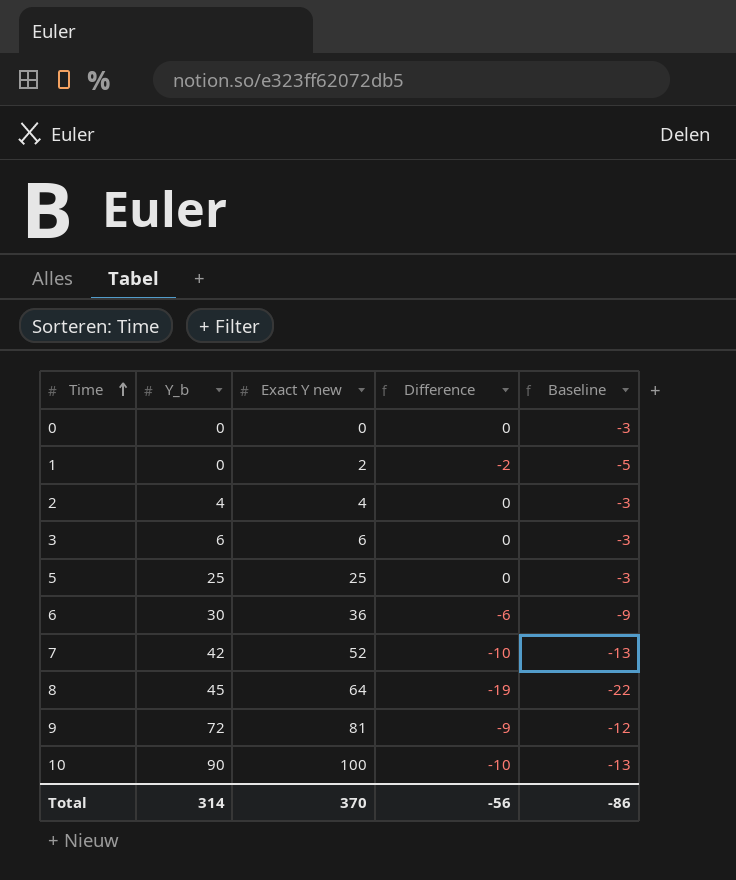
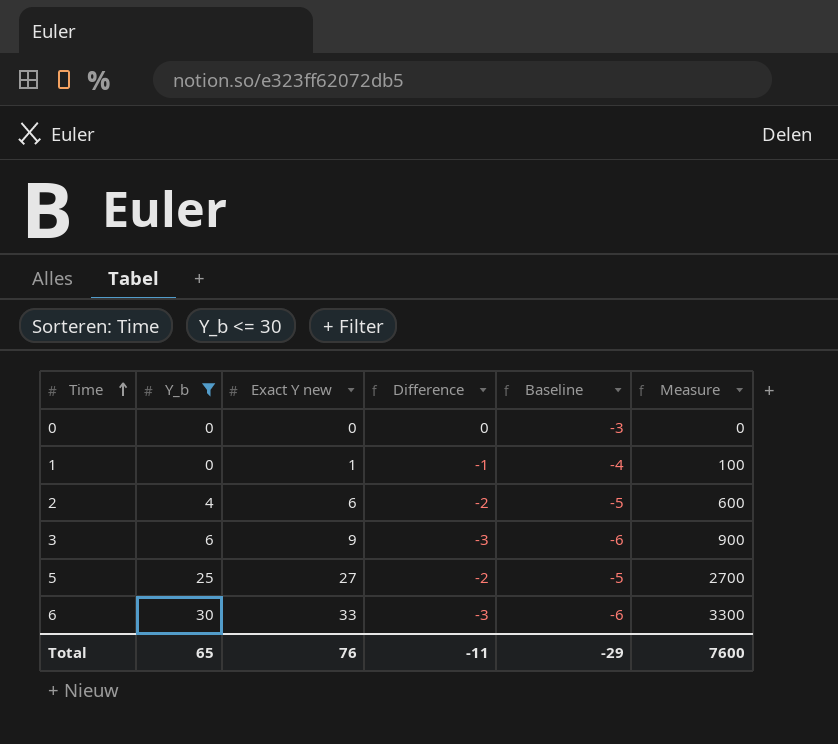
filter: none -> Y_b <= 30
column Measure | formula: none -> [Exact Y new] * 100
1 | Exact Y new: 2 -> 1
1 | Difference: -2 -> -1
1 | Baseline: -5 -> -4
2 | Exact Y new: 4 -> 6
2 | Difference: 0 -> -2
2 | Baseline: -3 -> -5
3 | Exact Y new: 6 -> 9
3 | Difference: 0 -> -3
3 | Baseline: -3 -> -6
5 | Exact Y new: 25 -> 27
5 | Difference: 0 -> -2
5 | Baseline: -3 -> -5
6 | Exact Y new: 36 -> 33
6 | Difference: -6 -> -3
6 | Baseline: -9 -> -6
Total | Y_b: 314 -> 65
Total | Exact Y new: 370 -> 76
Total | Difference: -56 -> -11
Total | Baseline: -86 -> -29

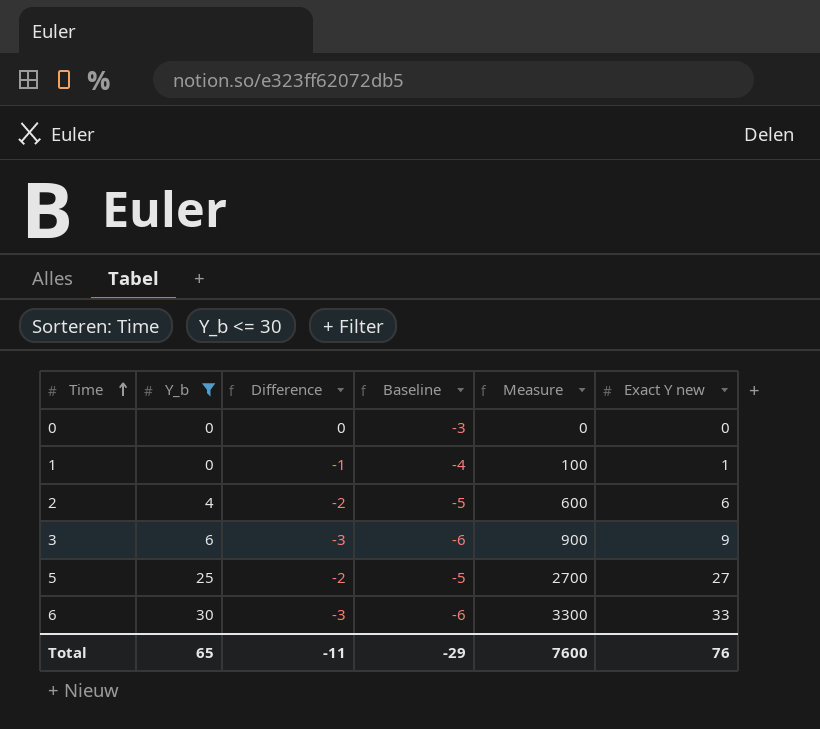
column Exact Y new | position: 3 -> 6

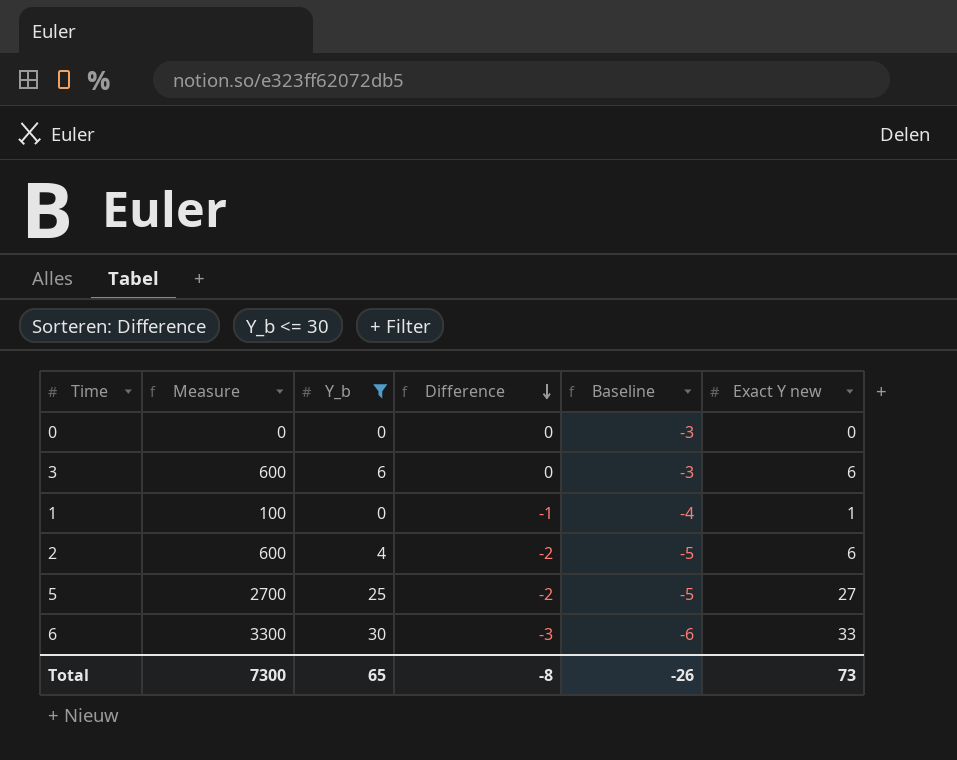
row order: Time ascending -> Difference descending
column Measure | position: 5 -> 2
3 | Measure: 900 -> 600
3 | Difference: -3 -> 0
3 | Baseline: -6 -> -3
3 | Exact Y new: 9 -> 6
Total | Measure: 7600 -> 7300
Total | Difference: -11 -> -8
Total | Baseline: -29 -> -26
Total | Exact Y new: 76 -> 73

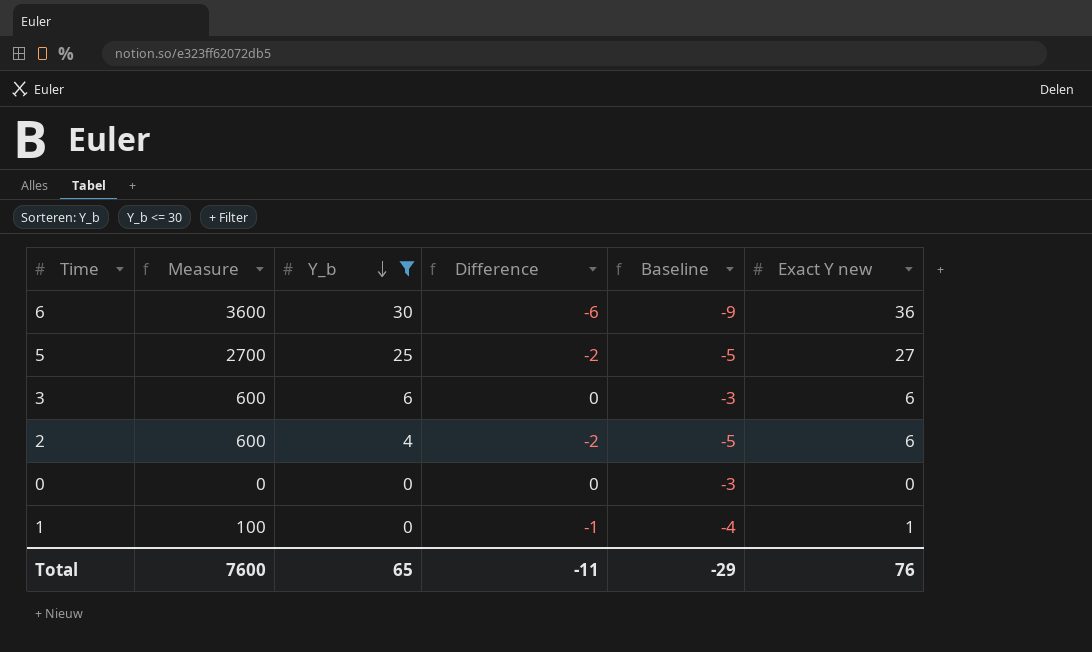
row order: Difference descending -> Y_b descending
6 | Measure: 3300 -> 3600
6 | Difference: -3 -> -6
6 | Baseline: -6 -> -9
6 | Exact Y new: 33 -> 36
Total | Measure: 7300 -> 7600
Total | Difference: -8 -> -11
Total | Baseline: -26 -> -29
Total | Exact Y new: 73 -> 76

